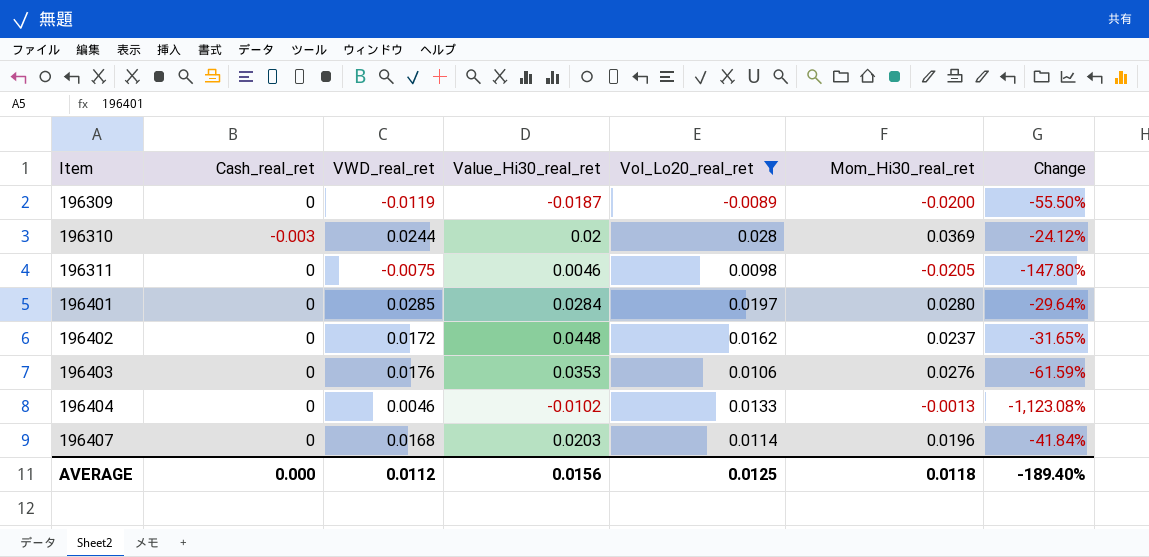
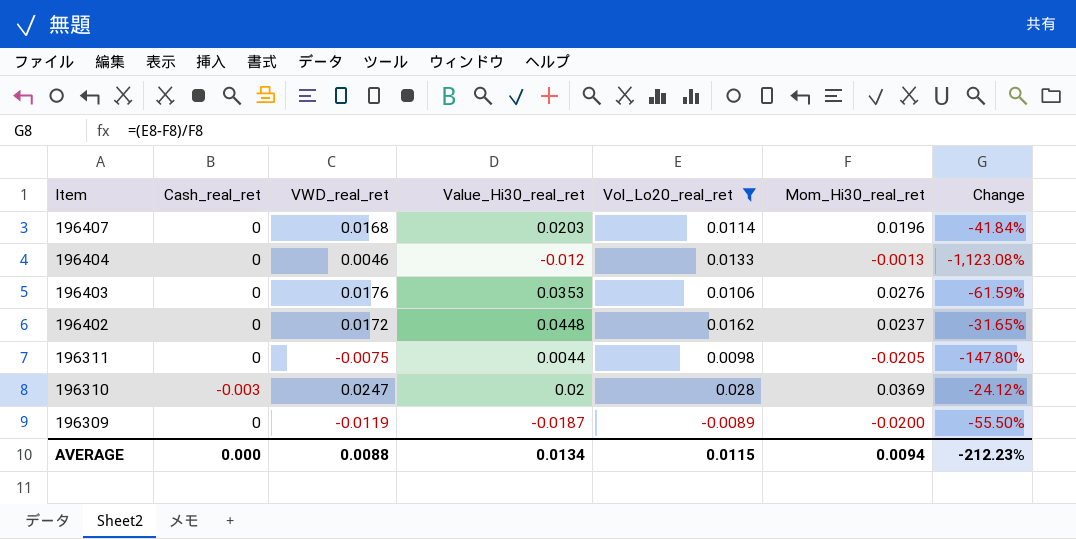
row order: Item ascending -> Item descending
row 196401: 0 | 0.0285 | 0.0284 | 0.0197 | 0.0280 | -29.64% -> none
196404 | Value_Hi30_real_ret: -0.0102 -> -0.012
196311 | Value_Hi30_real_ret: 0.0046 -> 0.0044
196310 | VWD_real_ret: 0.0244 -> 0.0247
AVERAGE | VWD_real_ret: 0.0112 -> 0.0088
AVERAGE | Value_Hi30_real_ret: 0.0156 -> 0.0134
AVERAGE | Vol_Lo20_real_ret: 0.0125 -> 0.0115
AVERAGE | Mom_Hi30_real_ret: 0.0118 -> 0.0094
AVERAGE | Change: -189.40% -> -212.23%

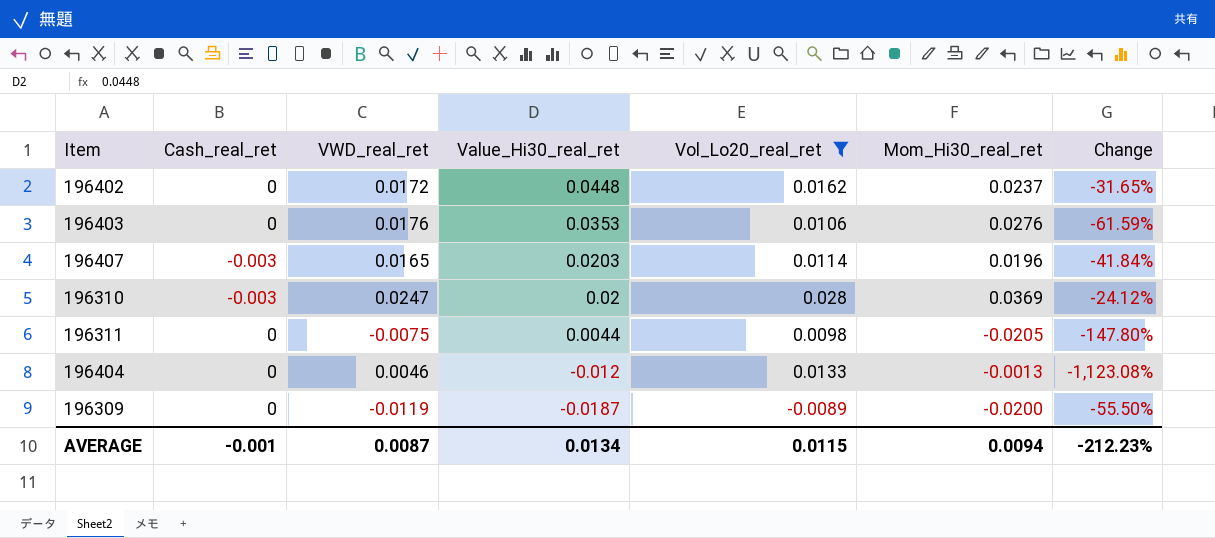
row order: Item descending -> Value_Hi30_real_ret descending
196407 | Cash_real_ret: 0 -> -0.003
196407 | VWD_real_ret: 0.0168 -> 0.0165
AVERAGE | Cash_real_ret: 0.000 -> -0.001
AVERAGE | VWD_real_ret: 0.0088 -> 0.0087

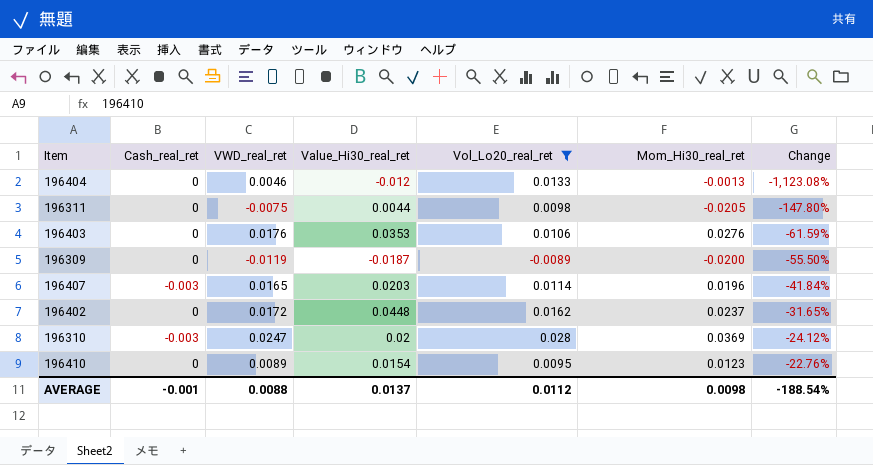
row order: Value_Hi30_real_ret descending -> Change ascending
row 196410: none -> 0 | 0.0089 | 0.0154 | 0.0095 | 0.0123 | -22.76%
AVERAGE | VWD_real_ret: 0.0087 -> 0.0088
AVERAGE | Value_Hi30_real_ret: 0.0134 -> 0.0137
AVERAGE | Vol_Lo20_real_ret: 0.0115 -> 0.0112
AVERAGE | Mom_Hi30_real_ret: 0.0094 -> 0.0098
AVERAGE | Change: -212.23% -> -188.54%

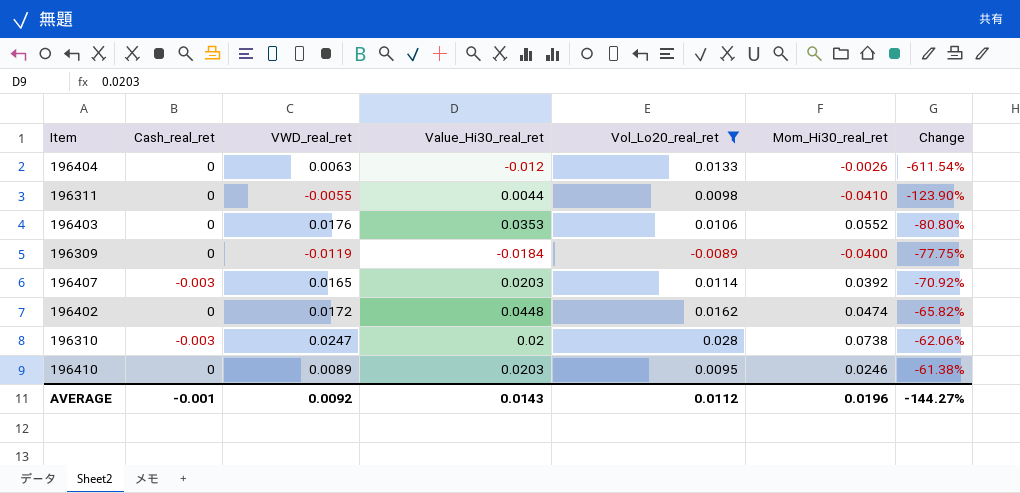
196404 | VWD_real_ret: 0.0046 -> 0.0063
196404 | Mom_Hi30_real_ret: -0.0013 -> -0.0026
196404 | Change: -1,123.08% -> -611.54%
196311 | VWD_real_ret: -0.0075 -> -0.0055
196311 | Mom_Hi30_real_ret: -0.0205 -> -0.0410
196311 | Change: -147.80% -> -123.90%
196403 | Mom_Hi30_real_ret: 0.0276 -> 0.0552
196403 | Change: -61.59% -> -80.80%
196309 | Value_Hi30_real_ret: -0.0187 -> -0.0184
196309 | Mom_Hi30_real_ret: -0.0200 -> -0.0400
196309 | Change: -55.50% -> -77.75%
196407 | Mom_Hi30_real_ret: 0.0196 -> 0.0392
196407 | Change: -41.84% -> -70.92%
196402 | Mom_Hi30_real_ret: 0.0237 -> 0.0474
196402 | Change: -31.65% -> -65.82%
196310 | Mom_Hi30_real_ret: 0.0369 -> 0.0738
196310 | Change: -24.12% -> -62.06%
196410 | Value_Hi30_real_ret: 0.0154 -> 0.0203
196410 | Mom_Hi30_real_ret: 0.0123 -> 0.0246
196410 | Change: -22.76% -> -61.38%
AVERAGE | VWD_real_ret: 0.0088 -> 0.0092
AVERAGE | Value_Hi30_real_ret: 0.0137 -> 0.0143
AVERAGE | Mom_Hi30_real_ret: 0.0098 -> 0.0196
AVERAGE | Change: -188.54% -> -144.27%

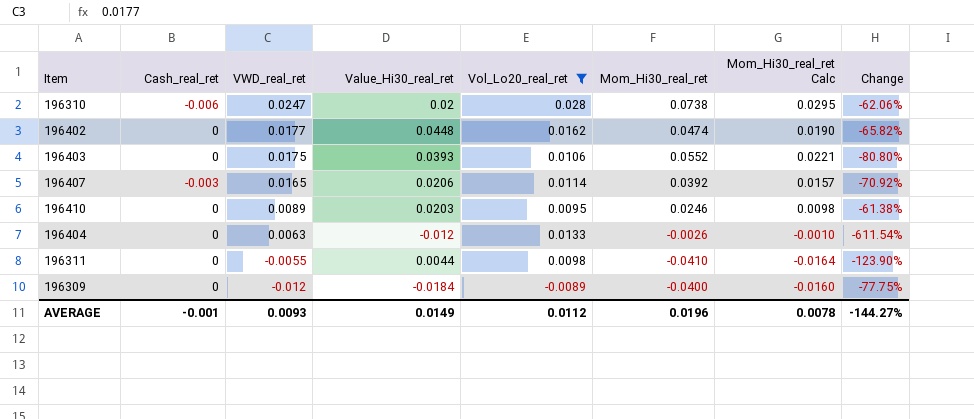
row order: Change ascending -> VWD_real_ret descending
column Mom_Hi30_real_ret Calc | formula: none -> [Mom_Hi30_real_ret] * 0.4
196310 | Cash_real_ret: -0.003 -> -0.006
196402 | VWD_real_ret: 0.0172 -> 0.0177
196403 | VWD_real_ret: 0.0176 -> 0.0175
196403 | Value_Hi30_real_ret: 0.0353 -> 0.0393
196407 | Value_Hi30_real_ret: 0.0203 -> 0.0206
196309 | VWD_real_ret: -0.0119 -> -0.012
AVERAGE | VWD_real_ret: 0.0092 -> 0.0093
AVERAGE | Value_Hi30_real_ret: 0.0143 -> 0.0149

